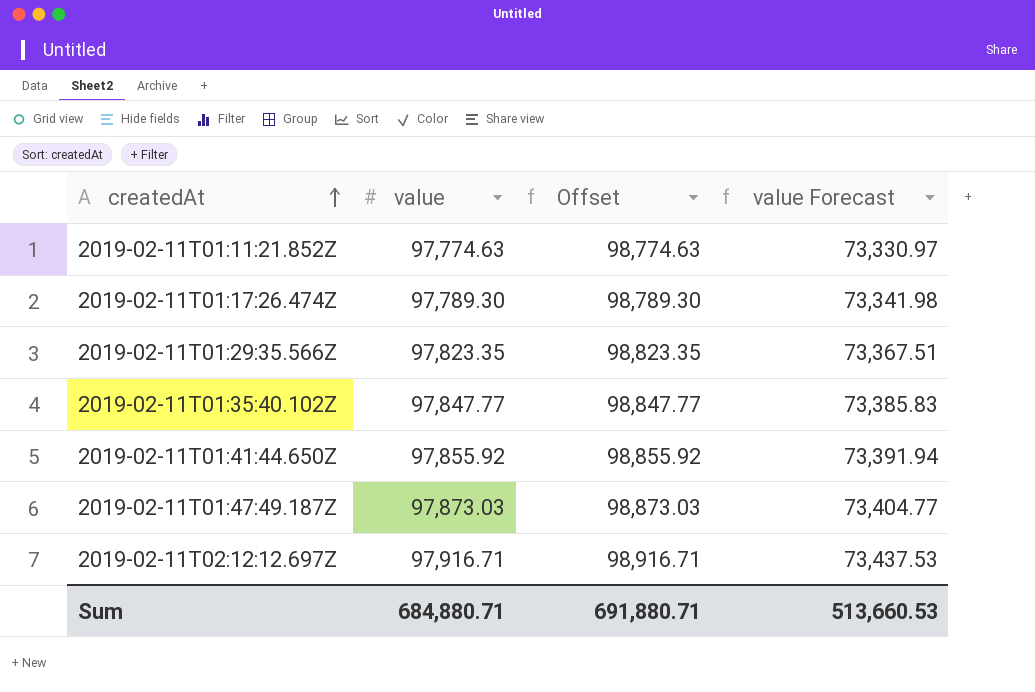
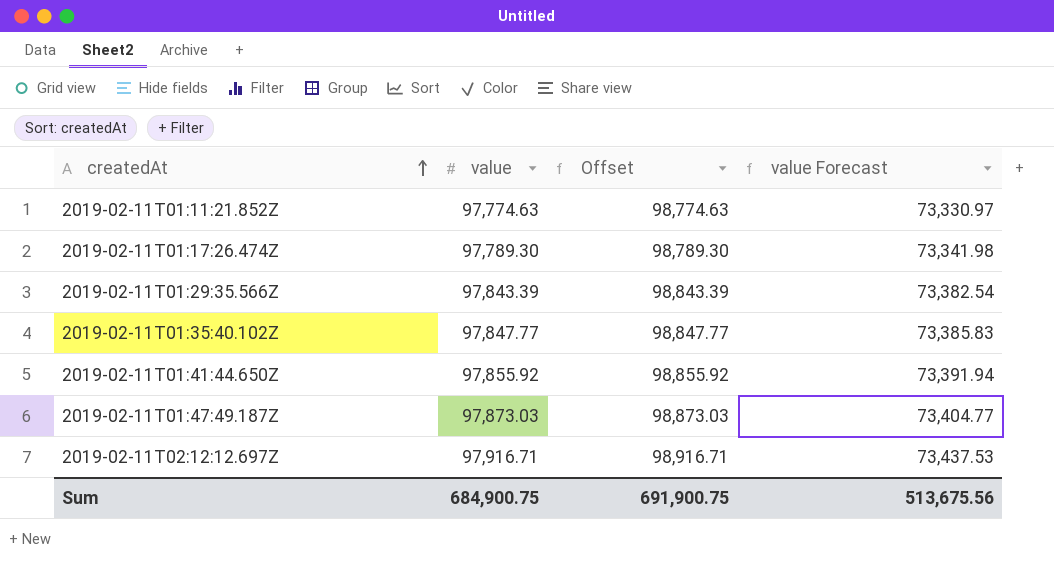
2019-02-11T01:29:35.566Z | value: 97,823.35 -> 97,843.39
2019-02-11T01:29:35.566Z | Offset: 98,823.35 -> 98,843.39
2019-02-11T01:29:35.566Z | value Forecast: 73,367.51 -> 73,382.54
Sum | value: 684,880.71 -> 684,900.75
Sum | Offset: 691,880.71 -> 691,900.75
Sum | value Forecast: 513,660.53 -> 513,675.56

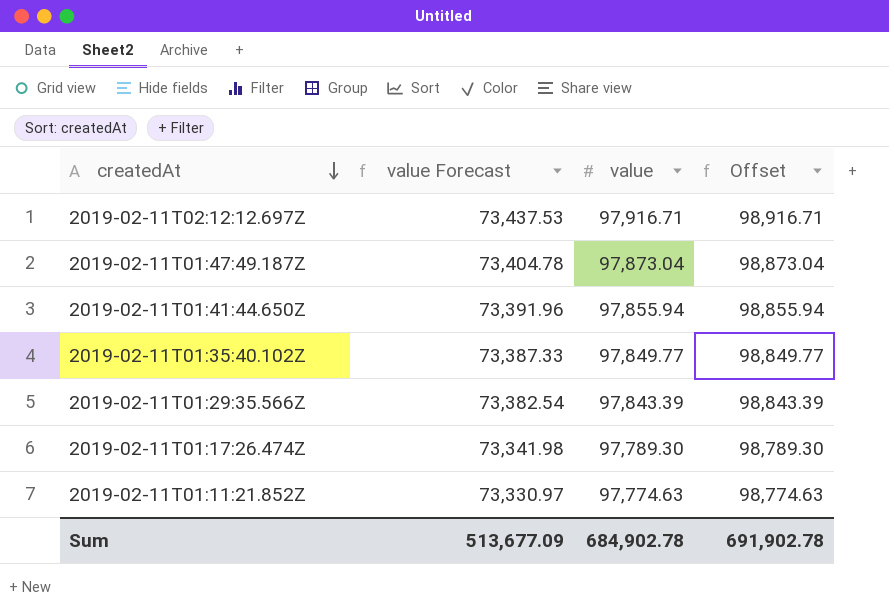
row order: createdAt ascending -> createdAt descending
column value Forecast | position: 4 -> 2
2019-02-11T01:47:49.187Z | value Forecast: 73,404.77 -> 73,404.78
2019-02-11T01:47:49.187Z | value: 97,873.03 -> 97,873.04
2019-02-11T01:47:49.187Z | Offset: 98,873.03 -> 98,873.04
2019-02-11T01:41:44.650Z | value Forecast: 73,391.94 -> 73,391.96
2019-02-11T01:41:44.650Z | value: 97,855.92 -> 97,855.94
2019-02-11T01:41:44.650Z | Offset: 98,855.92 -> 98,855.94
2019-02-11T01:35:40.102Z | value Forecast: 73,385.83 -> 73,387.33
2019-02-11T01:35:40.102Z | value: 97,847.77 -> 97,849.77
2019-02-11T01:35:40.102Z | Offset: 98,847.77 -> 98,849.77
Sum | value Forecast: 513,675.56 -> 513,677.09
Sum | value: 684,900.75 -> 684,902.78
Sum | Offset: 691,900.75 -> 691,902.78

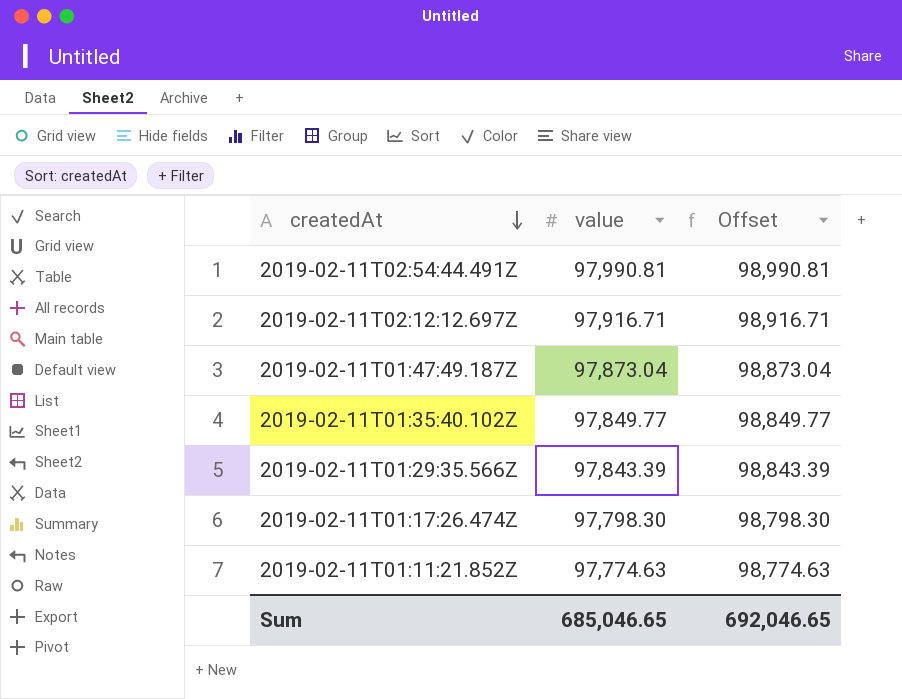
column value Forecast | formula: [value] * 0.75 -> none
row 2019-02-11T01:41:44.650Z: 73,391.96 | 97,855.94 | 98,855.94 -> none
row 2019-02-11T02:54:44.491Z: none -> 97,990.81 | 98,990.81
2019-02-11T01:17:26.474Z | value: 97,789.30 -> 97,798.30
2019-02-11T01:17:26.474Z | Offset: 98,789.30 -> 98,798.30
Sum | value: 684,902.78 -> 685,046.65
Sum | Offset: 691,902.78 -> 692,046.65

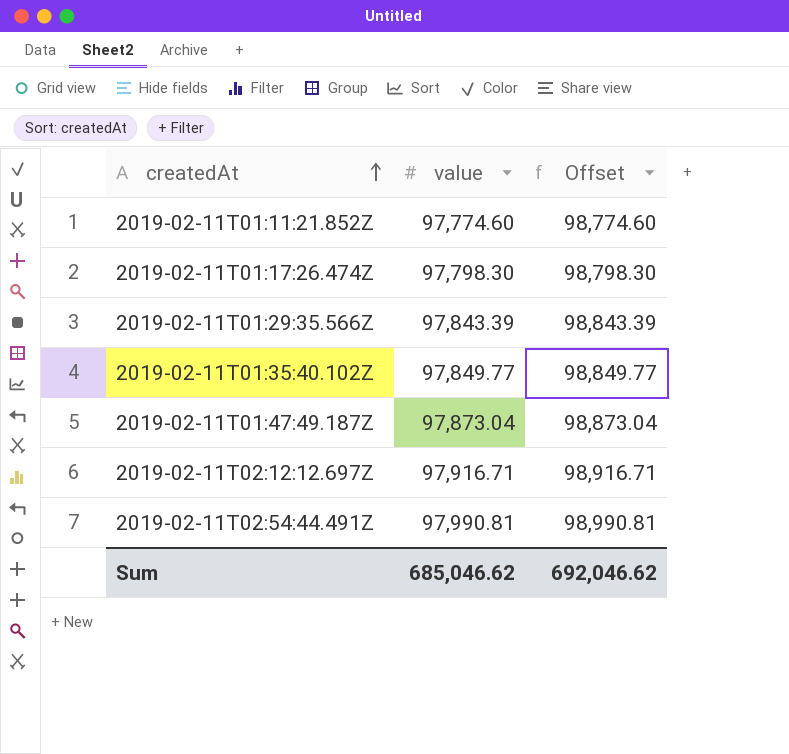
row order: createdAt descending -> createdAt ascending
2019-02-11T01:11:21.852Z | value: 97,774.63 -> 97,774.60
2019-02-11T01:11:21.852Z | Offset: 98,774.63 -> 98,774.60
Sum | value: 685,046.65 -> 685,046.62
Sum | Offset: 692,046.65 -> 692,046.62

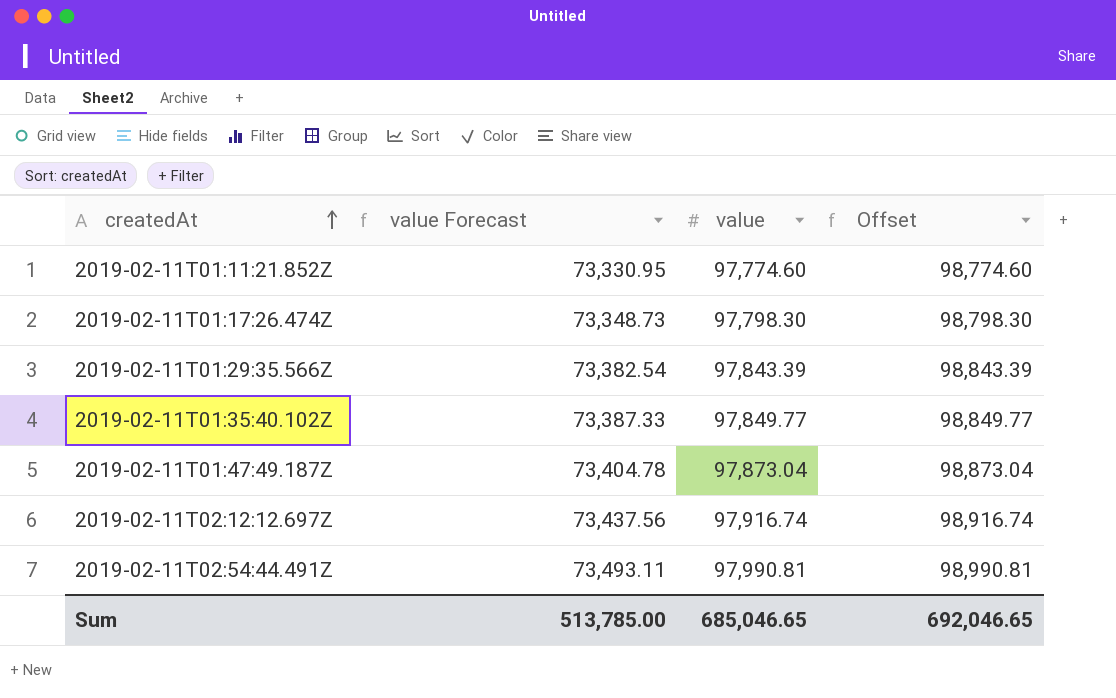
column value Forecast | formula: none -> [value] * 0.75
2019-02-11T02:12:12.697Z | value: 97,916.71 -> 97,916.74
2019-02-11T02:12:12.697Z | Offset: 98,916.71 -> 98,916.74
Sum | value: 685,046.62 -> 685,046.65
Sum | Offset: 692,046.62 -> 692,046.65

